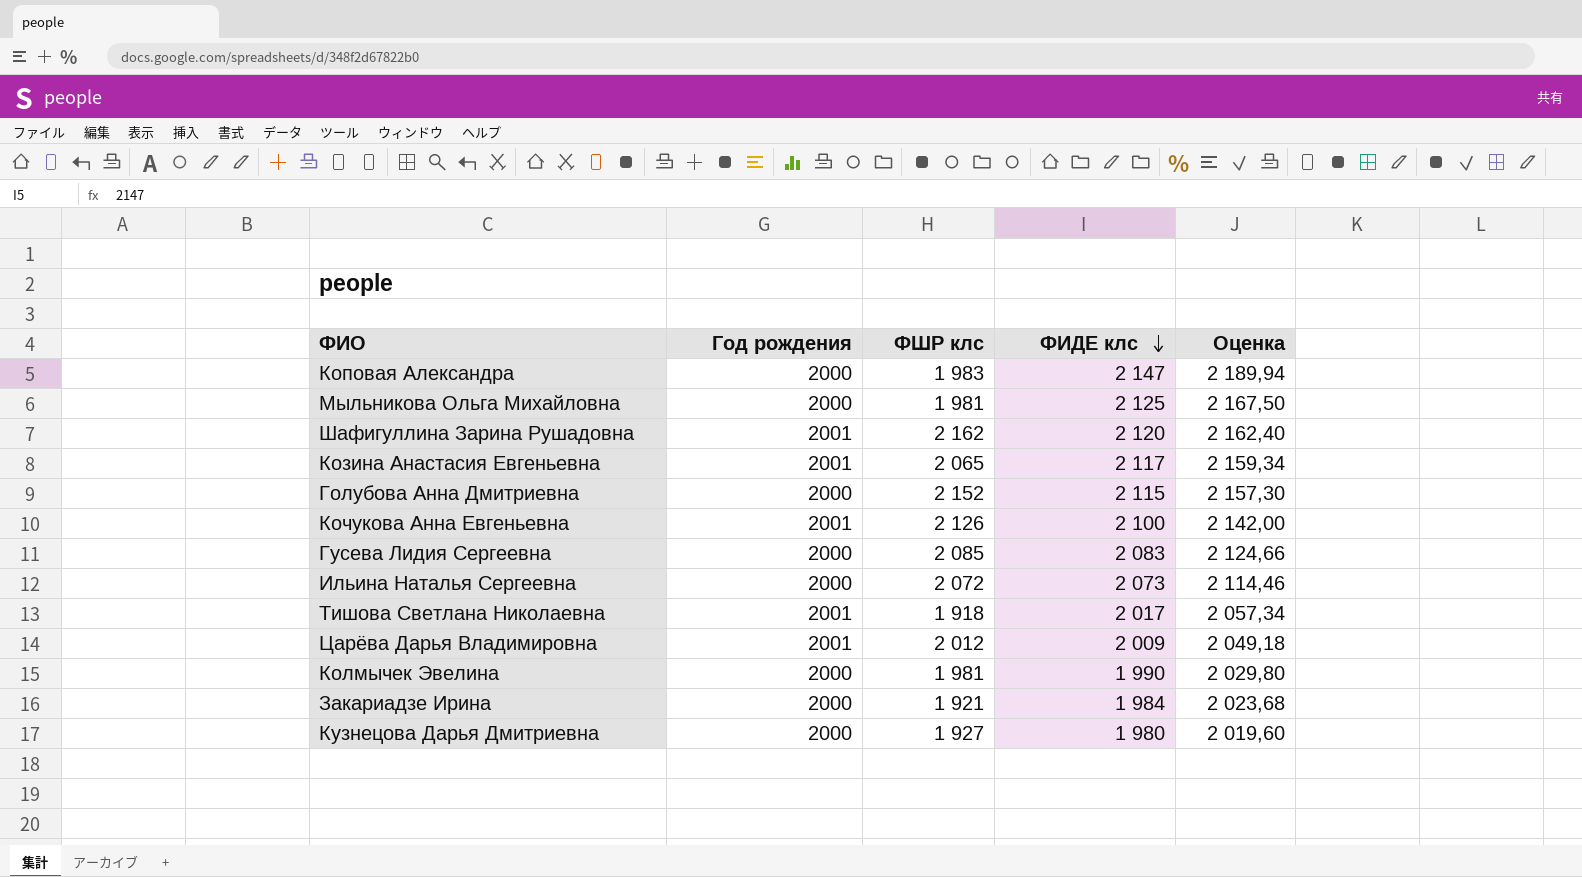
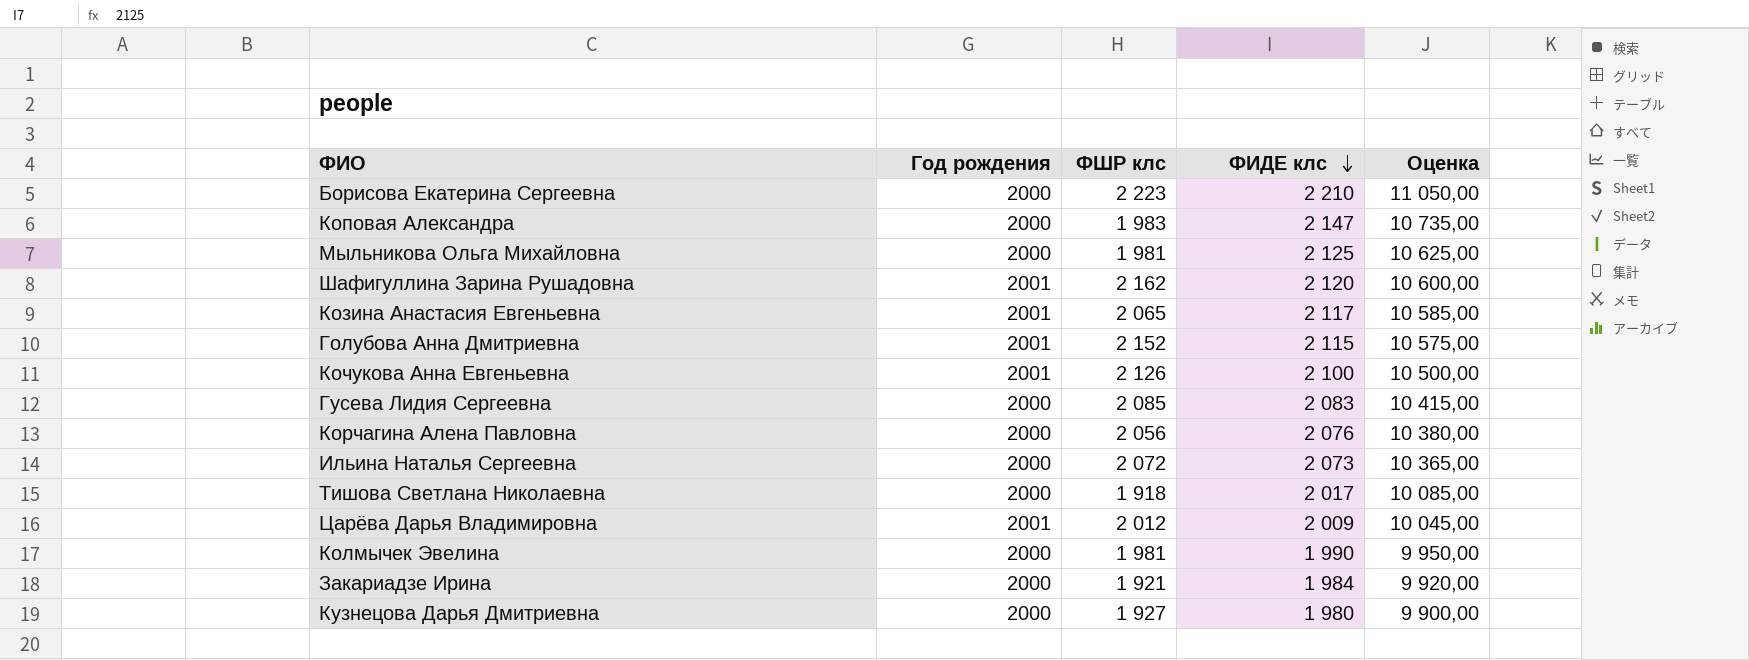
column Оценка | formula: [ФИДЕ клс] * 1,02 -> [ФИДЕ клс] * 5
row Борисова Екатерина Сергеевна: none -> 2000 | 2 223 | 2 210 | 11 050,00
Голубова Анна Дмитриевна | Год рождения: 2000 -> 2001
row Корчагина Алена Павловна: none -> 2000 | 2 056 | 2 076 | 10 380,00
Тишова Светлана Николаевна | Год рождения: 2001 -> 2000

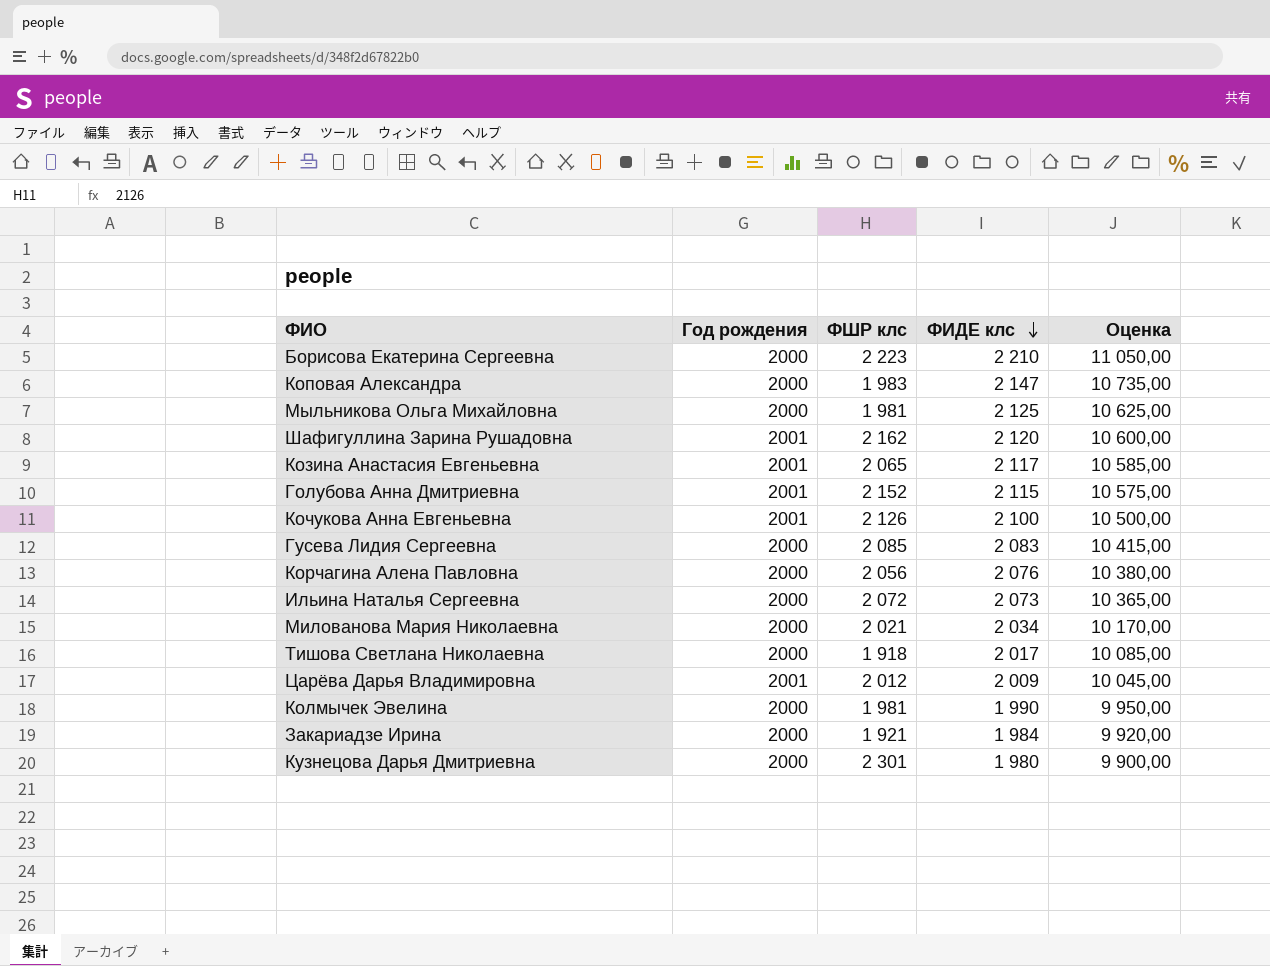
row Милованова Мария Николаевна: none -> 2000 | 2 021 | 2 034 | 10 170,00
Кузнецова Дарья Дмитриевна | ФШР клс: 1 927 -> 2 301

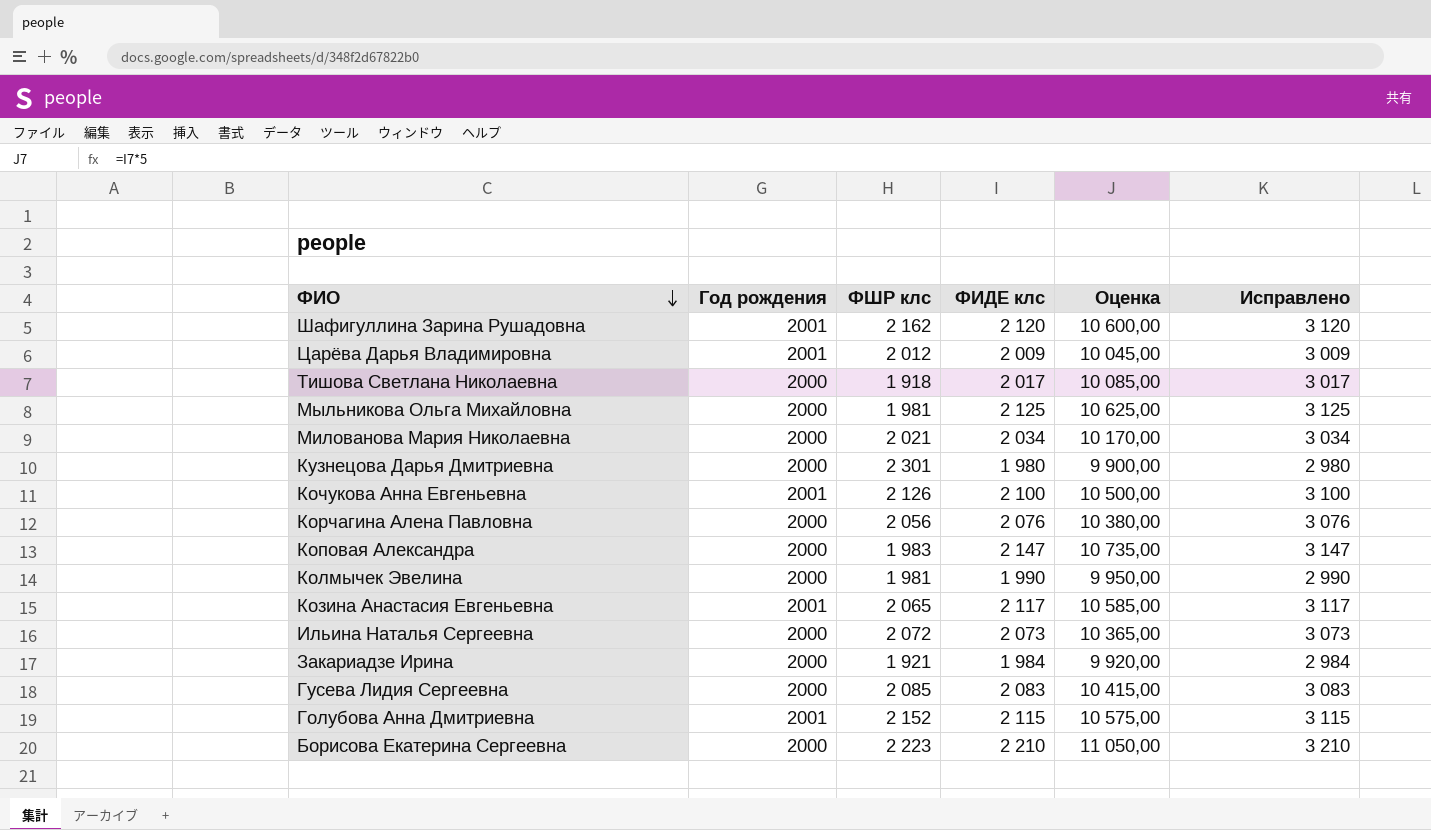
row order: ФИДЕ клс descending -> ФИО descending
column Исправлено | formula: none -> [ФИДЕ клс] + 1000

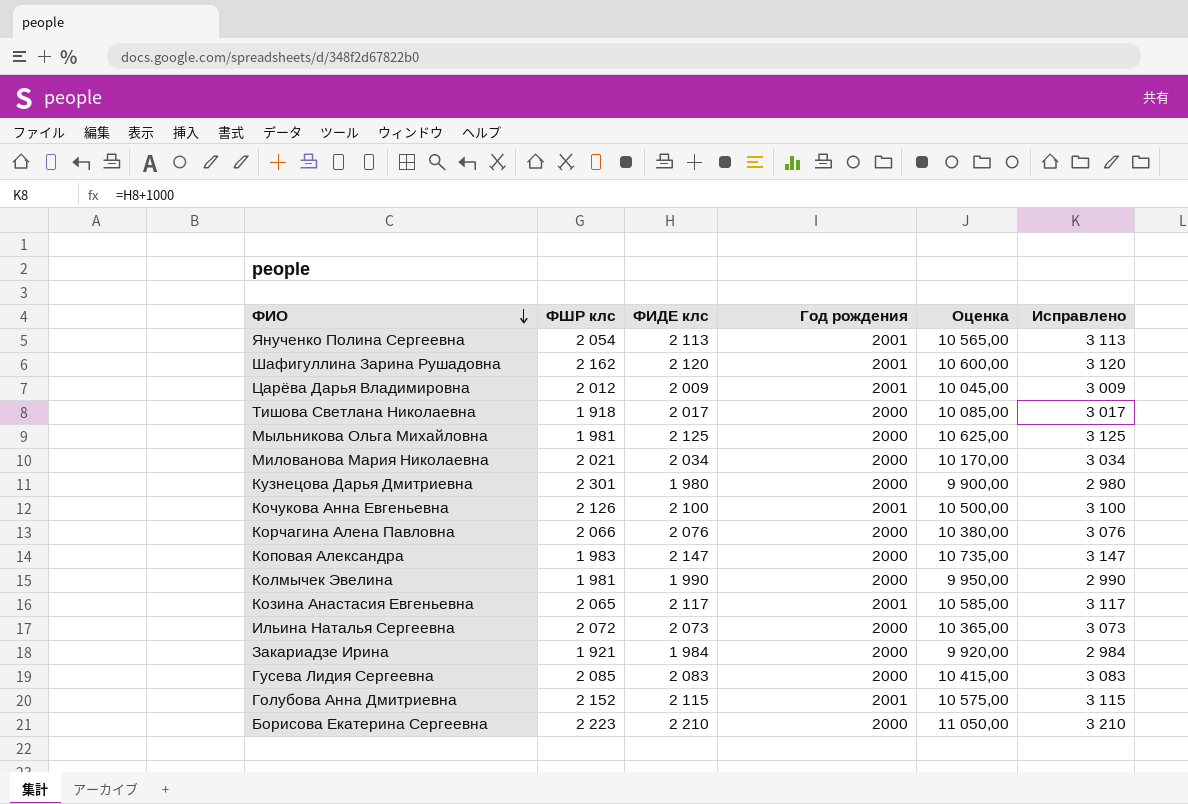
column Год рождения | position: 2 -> 4
row Янученко Полина Сергеевна: none -> 2 054 | 2 113 | 2001 | 10 565,00 | 3 113
Корчагина Алена Павловна | ФШР клс: 2 056 -> 2 066

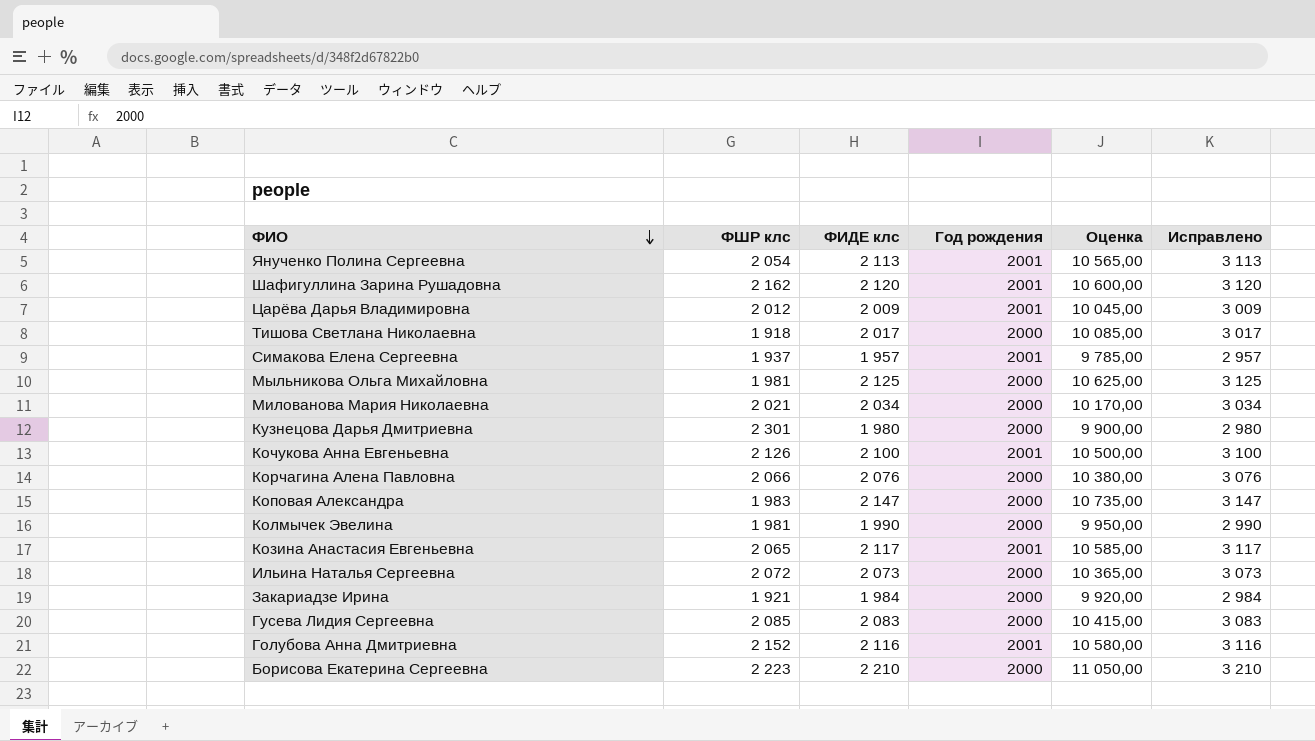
row Симакова Елена Сергеевна: none -> 1 937 | 1 957 | 2001 | 9 785,00 | 2 957
Голубова Анна Дмитриевна | ФИДЕ клс: 2 115 -> 2 116
Голубова Анна Дмитриевна | Оценка: 10 575,00 -> 10 580,00
Голубова Анна Дмитриевна | Исправлено: 3 115 -> 3 116

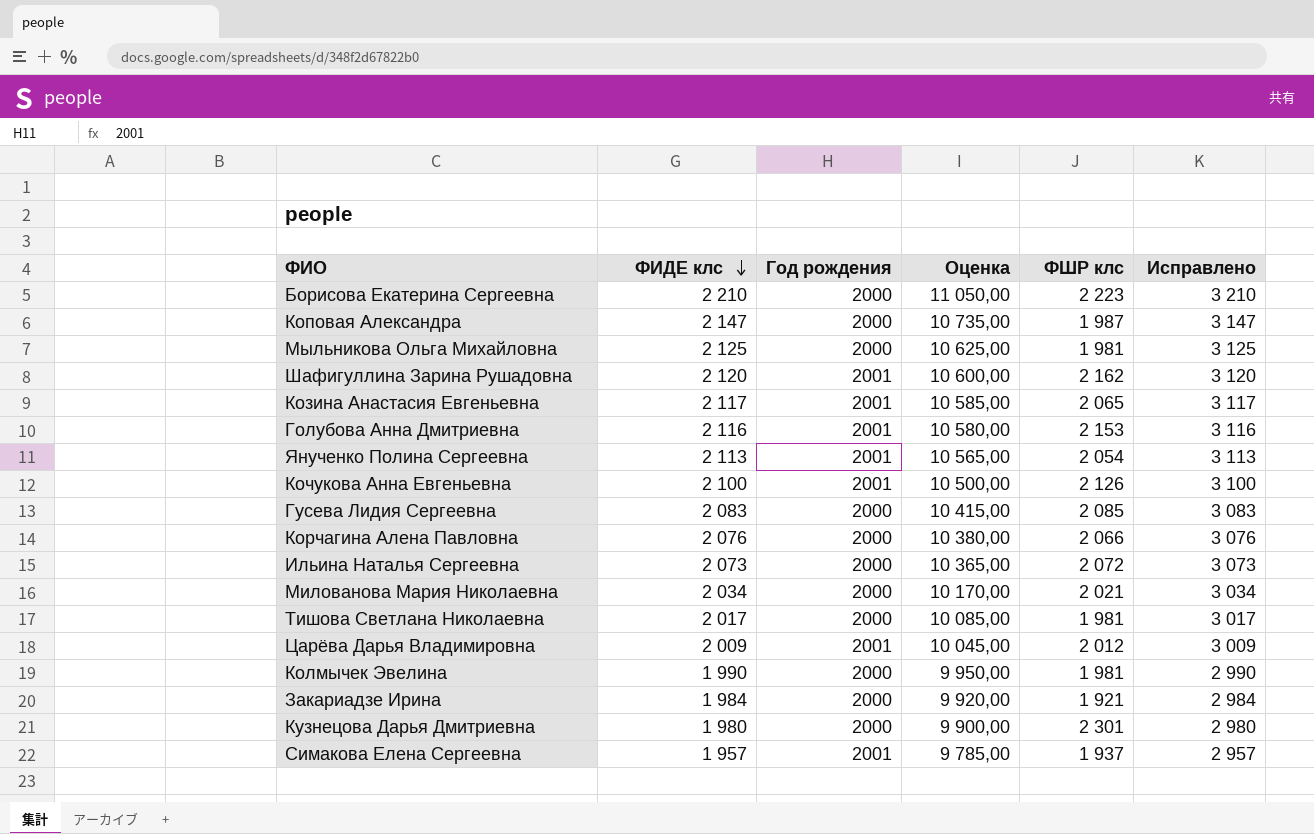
row order: ФИО descending -> ФИДЕ клс descending
column ФШР клс | position: 2 -> 5
Коповая Александра | ФШР клс: 1 983 -> 1 987
Голубова Анна Дмитриевна | ФШР клс: 2 152 -> 2 153
Тишова Светлана Николаевна | ФШР клс: 1 918 -> 1 981

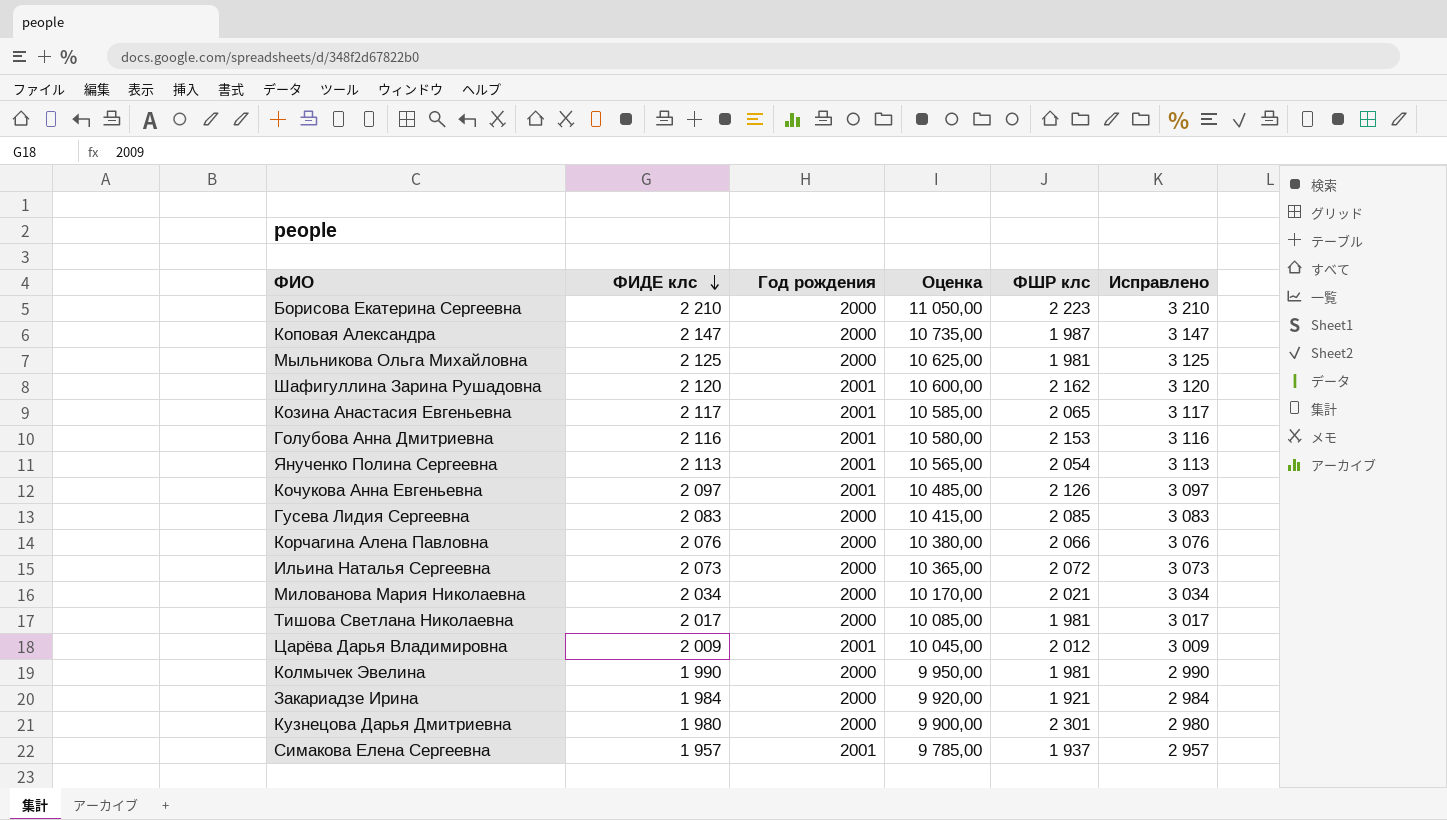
Кочукова Анна Евгеньевна | ФИДЕ клс: 2 100 -> 2 097
Кочукова Анна Евгеньевна | Оценка: 10 500,00 -> 10 485,00
Кочукова Анна Евгеньевна | Исправлено: 3 100 -> 3 097

